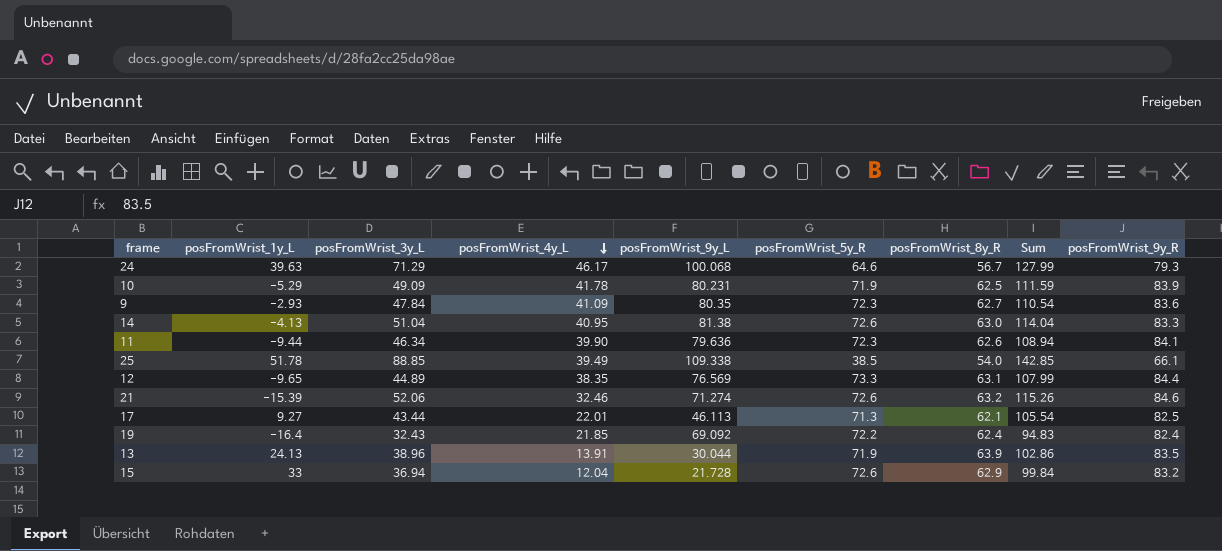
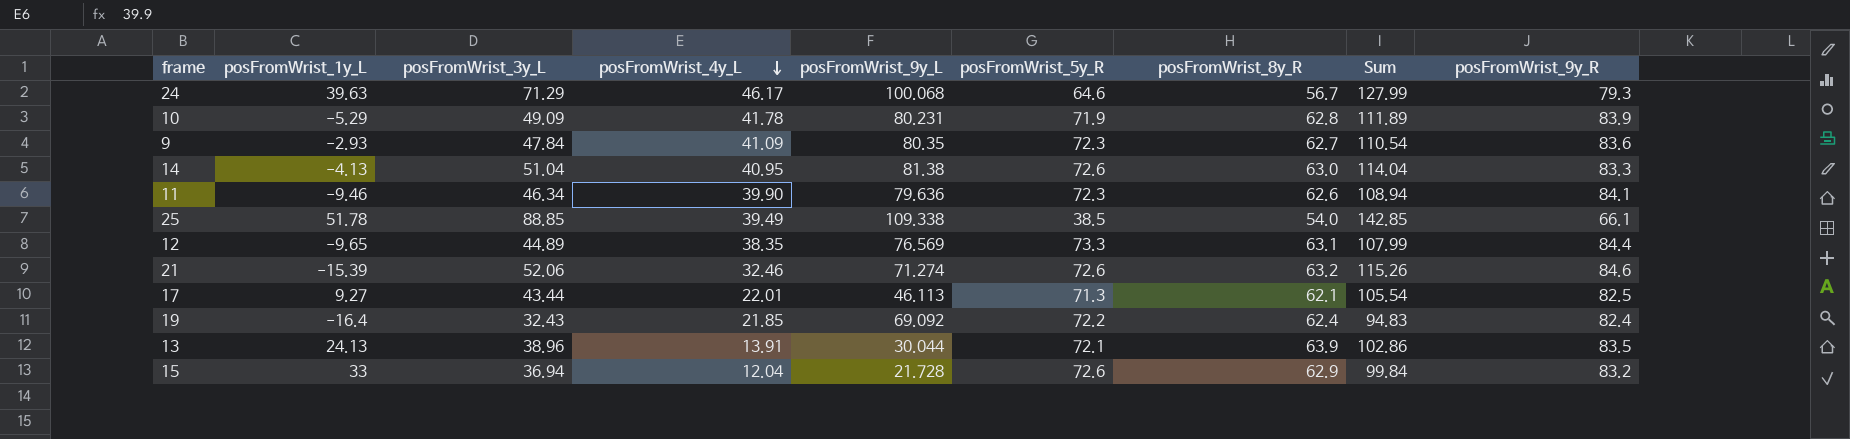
10 | posFromWrist_8y_R: 62.5 -> 62.8
10 | Sum: 111.59 -> 111.89
11 | posFromWrist_1y_L: -9.44 -> -9.46
13 | posFromWrist_5y_R: 71.9 -> 72.1

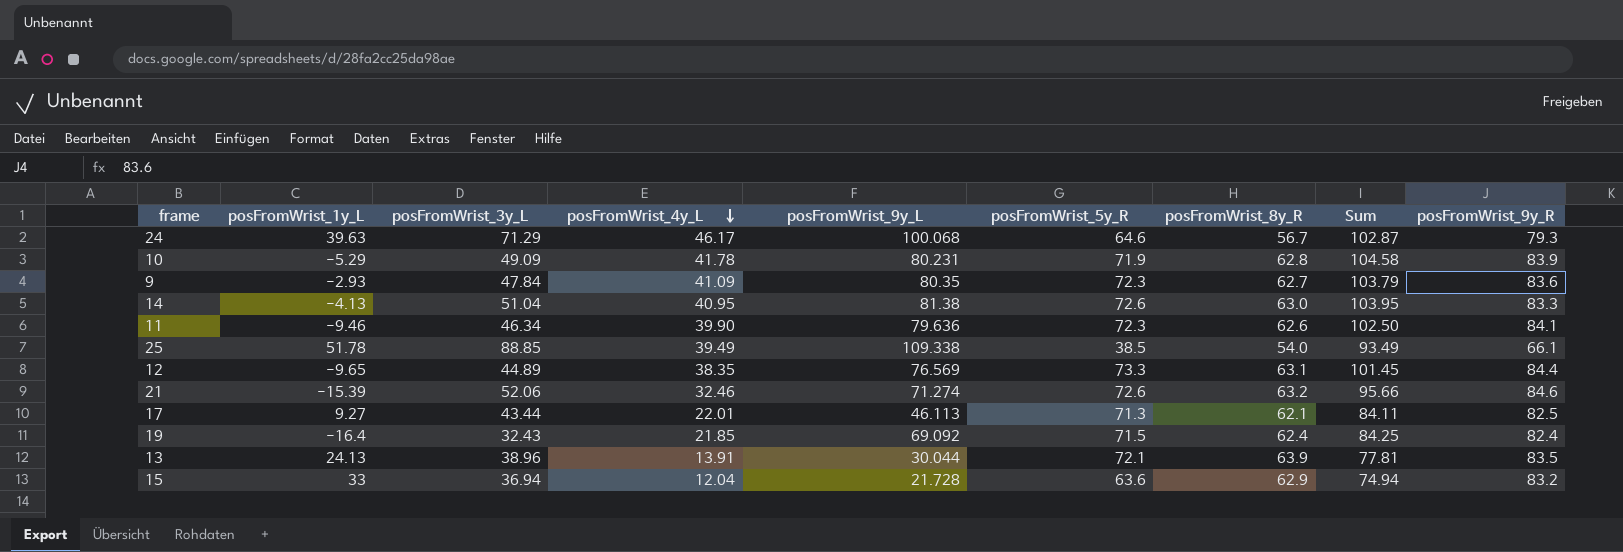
column Sum | formula: [posFromWrist_3y_L] + [posFromWrist_8y_R] -> [posFromWrist_4y_L] + [posFromWrist_8y_R]
19 | posFromWrist_5y_R: 72.2 -> 71.5
15 | posFromWrist_5y_R: 72.6 -> 63.6

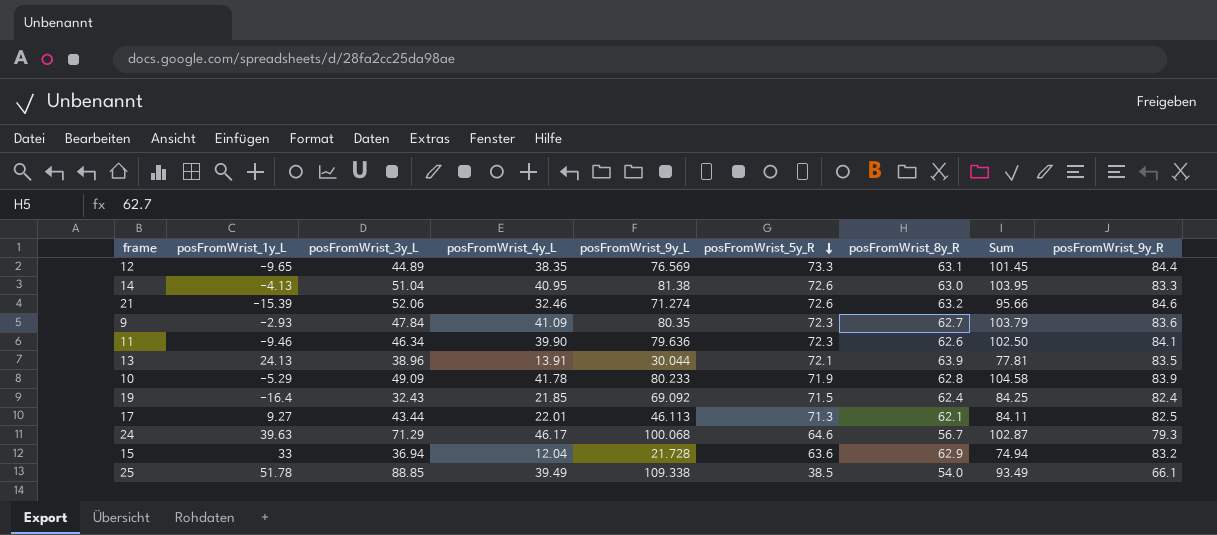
row order: posFromWrist_4y_L descending -> posFromWrist_5y_R descending
10 | posFromWrist_9y_L: 80.231 -> 80.233

